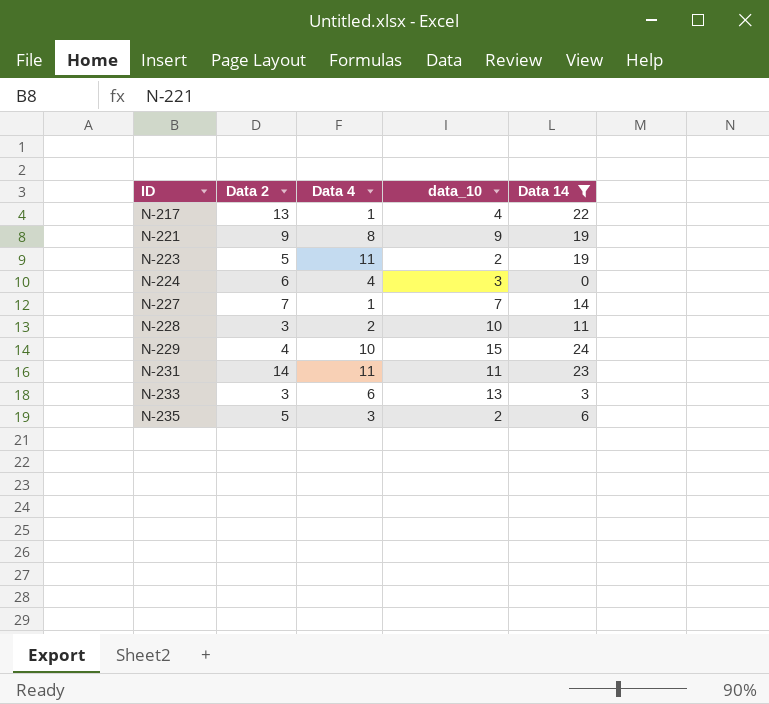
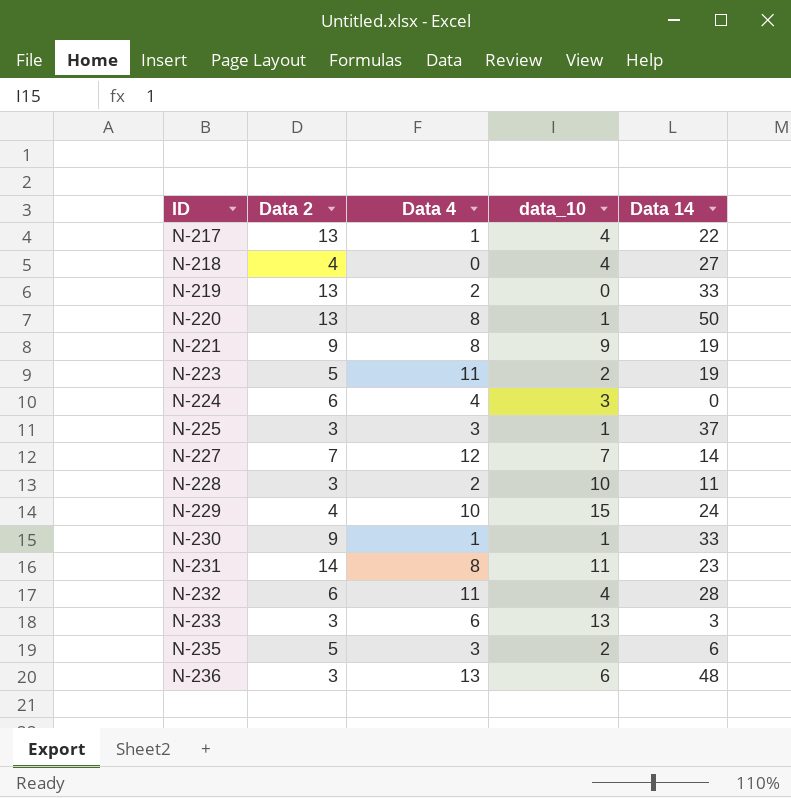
filter: Data 14 <= 24 -> none
N-227 | Data 4: 1 -> 12
N-231 | Data 4: 11 -> 8

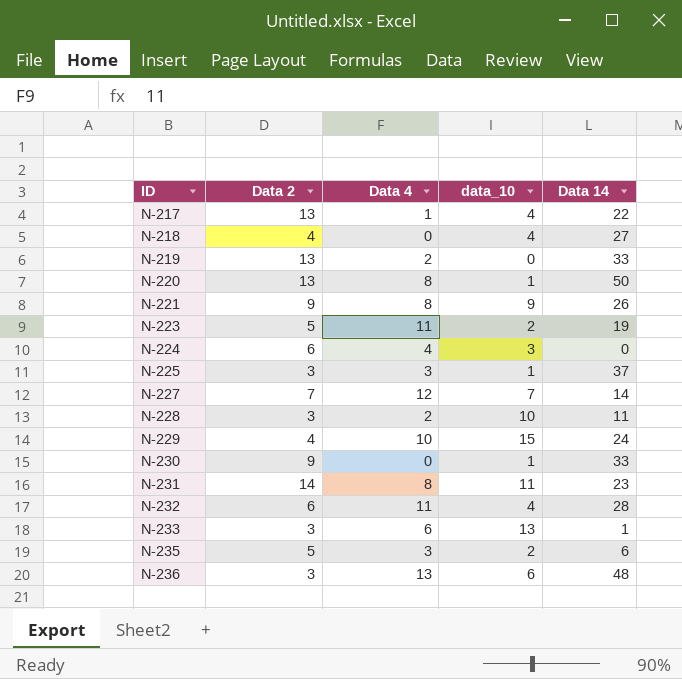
N-221 | Data 14: 19 -> 26
N-230 | Data 4: 1 -> 0
N-233 | Data 14: 3 -> 1

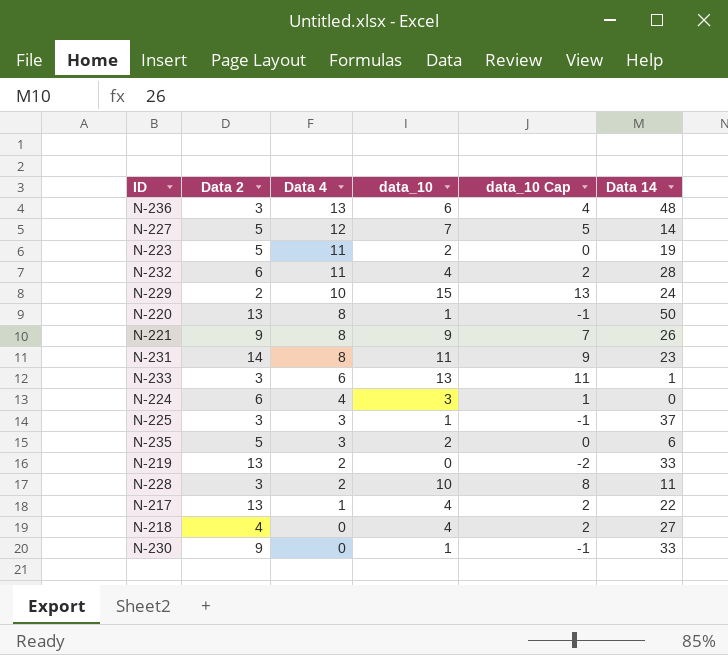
row order: ID ascending -> Data 4 descending
column data_10 Cap | formula: none -> [data_10] - 2
N-227 | Data 2: 7 -> 5
N-229 | Data 2: 4 -> 2

